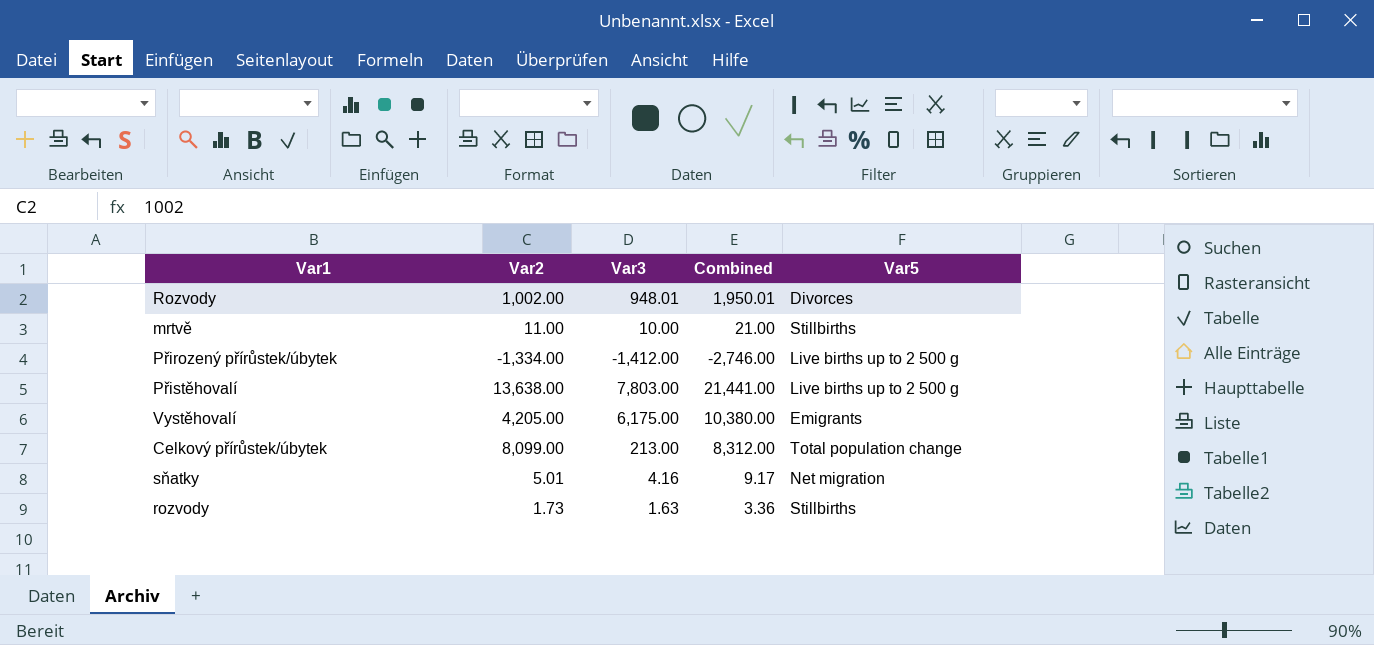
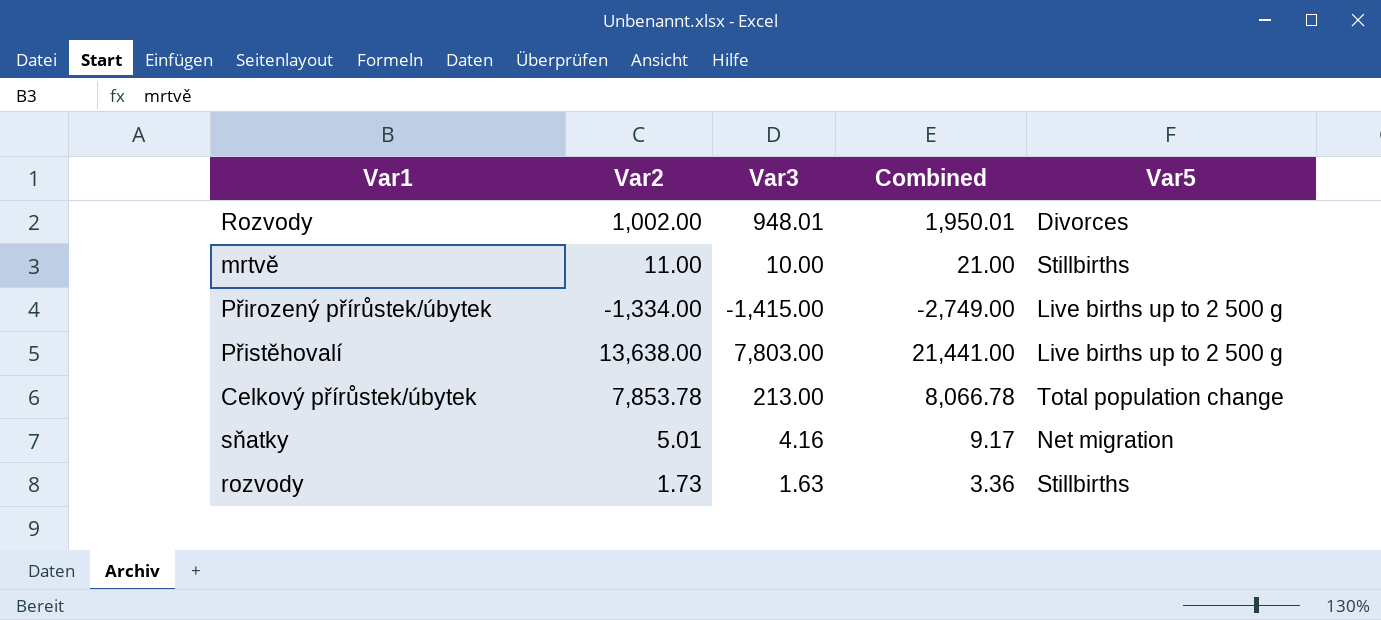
row Vystěhovalí: 4,205.00 | 6,175.00 | 10,380.00 | Emigrants -> none
Přirozený přírůstek/úbytek | Var3: -1,412.00 -> -1,415.00
Přirozený přírůstek/úbytek | Combined: -2,746.00 -> -2,749.00
Celkový přírůstek/úbytek | Var2: 8,099.00 -> 7,853.78
Celkový přírůstek/úbytek | Combined: 8,312.00 -> 8,066.78

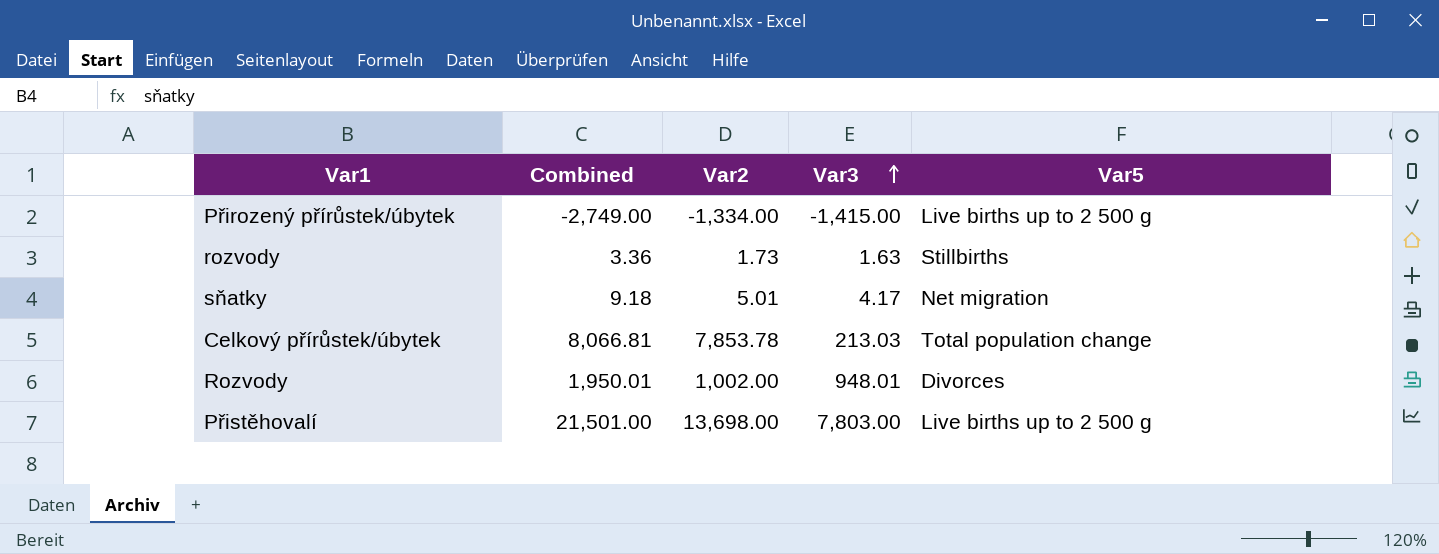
row order: none -> Var3 ascending
column Combined | position: 4 -> 2
row mrtvě: 11.00 | 10.00 | 21.00 | Stillbirths -> none
sňatky | Combined: 9.17 -> 9.18
sňatky | Var3: 4.16 -> 4.17
Celkový přírůstek/úbytek | Combined: 8,066.78 -> 8,066.81
Celkový přírůstek/úbytek | Var3: 213.00 -> 213.03
Přistěhovalí | Combined: 21,441.00 -> 21,501.00
Přistěhovalí | Var2: 13,638.00 -> 13,698.00

